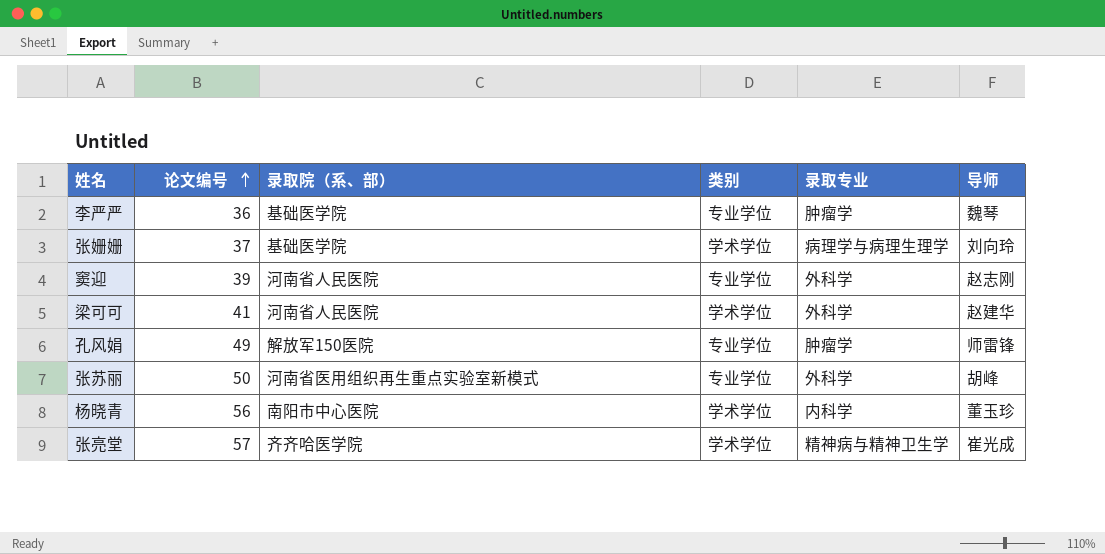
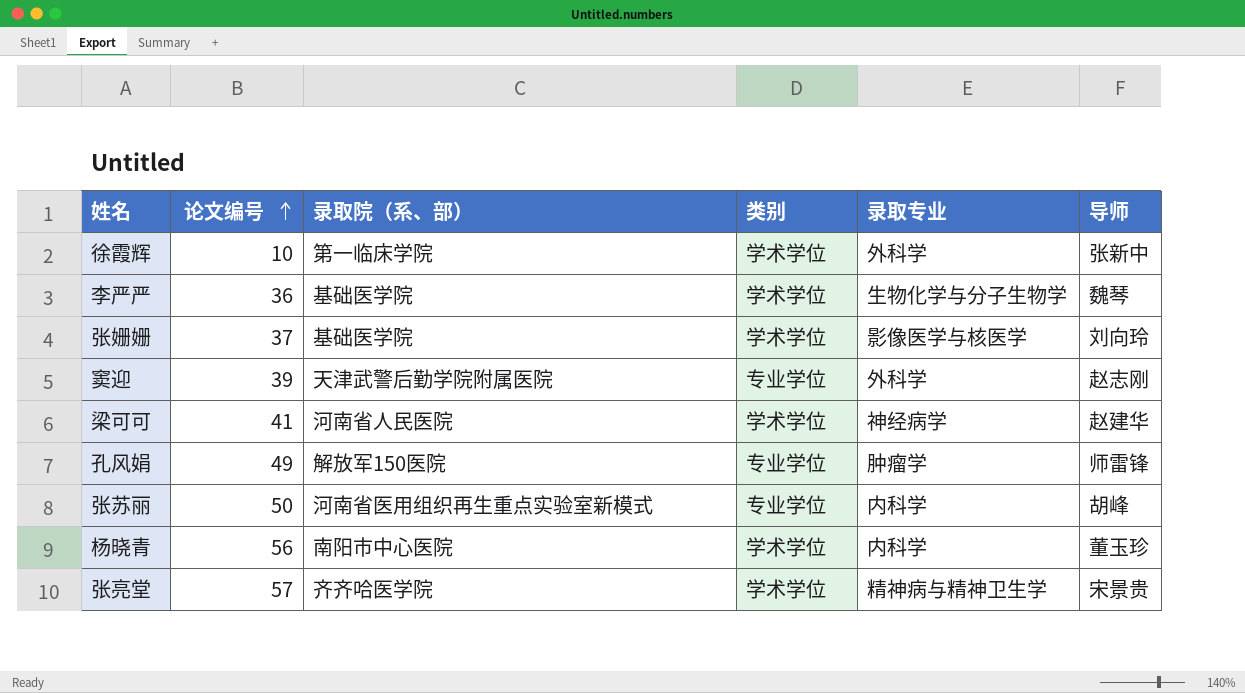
row 徐霞辉: none -> 10 | 第一临床学院 | 学术学位 | 外科学 | 张新中
李严严 | 类别: 专业学位 -> 学术学位
李严严 | 录取专业: 肿瘤学 -> 生物化学与分子生物学
张姗姗 | 录取专业: 病理学与病理生理学 -> 影像医学与核医学
窦迎 | 录取院（系、部）: 河南省人民医院 -> 天津武警后勤学院附属医院
梁可可 | 录取专业: 外科学 -> 神经病学
张苏丽 | 录取专业: 外科学 -> 内科学
张亮堂 | 导师: 崔光成 -> 宋景贵

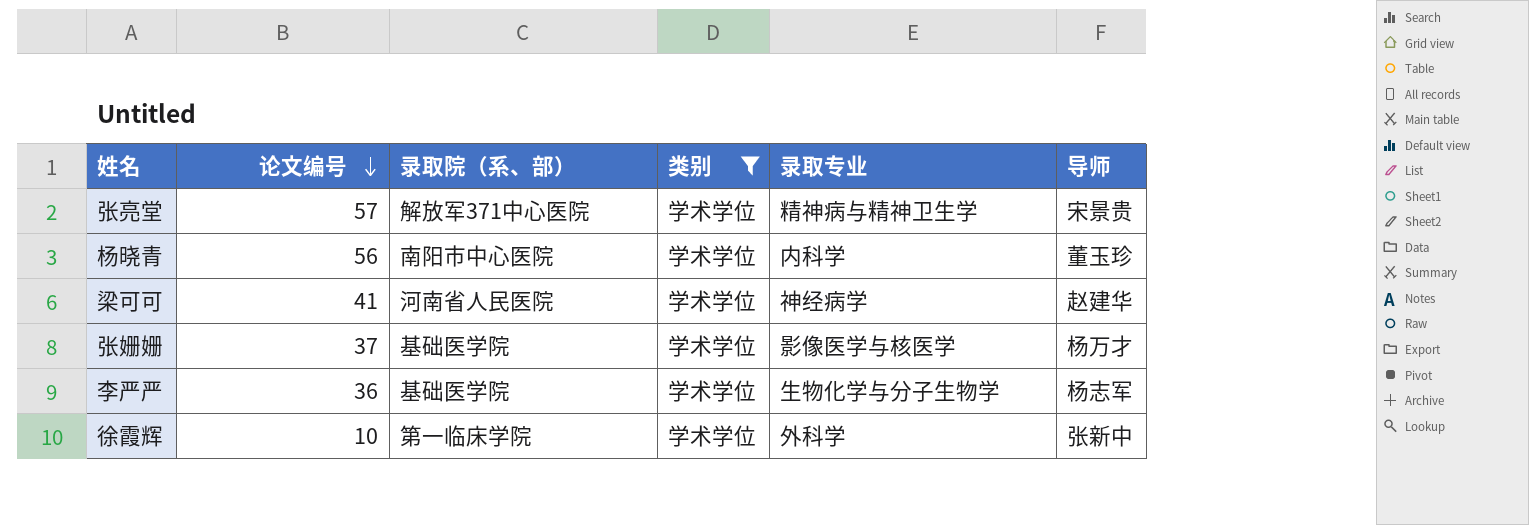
filter: none -> 类别 = 学术学位
row order: 论文编号 ascending -> 论文编号 descending
张亮堂 | 录取院（系、部）: 齐齐哈医学院 -> 解放军371中心医院
张姗姗 | 导师: 刘向玲 -> 杨万才
李严严 | 导师: 魏琴 -> 杨志军

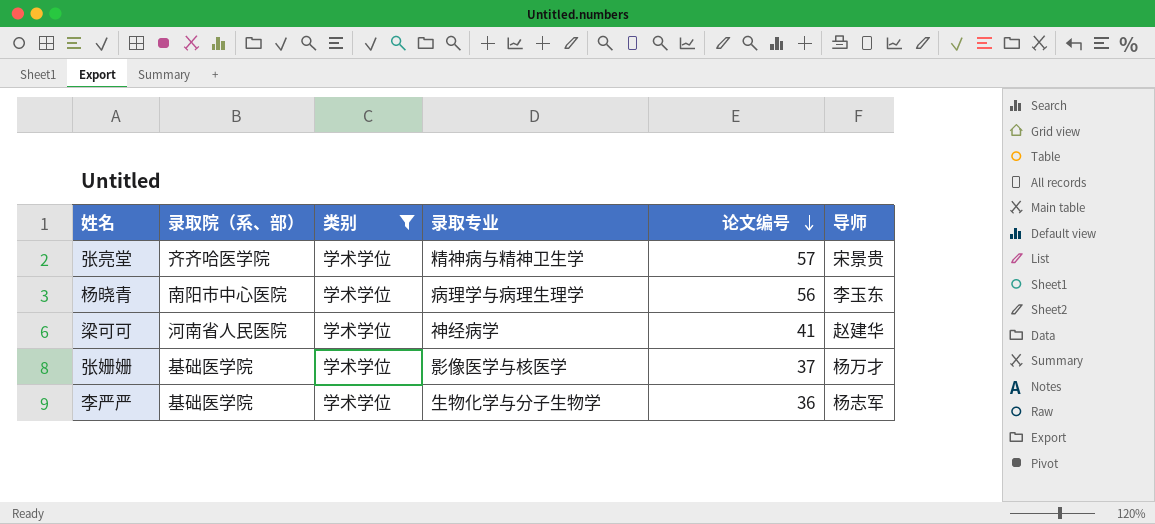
column 论文编号 | position: 2 -> 5
row 徐霞辉: 10 | 第一临床学院 | 学术学位 | 外科学 | 张新中 -> none
张亮堂 | 录取院（系、部）: 解放军371中心医院 -> 齐齐哈医学院
杨晓青 | 录取专业: 内科学 -> 病理学与病理生理学
杨晓青 | 导师: 董玉珍 -> 李玉东

